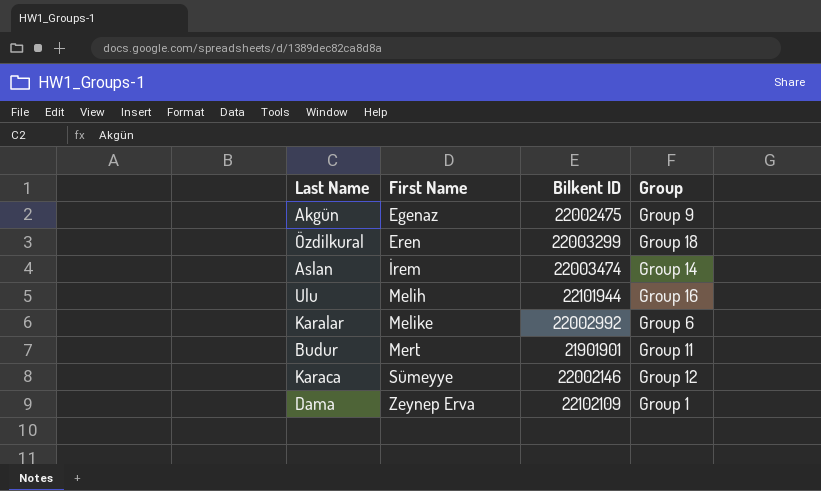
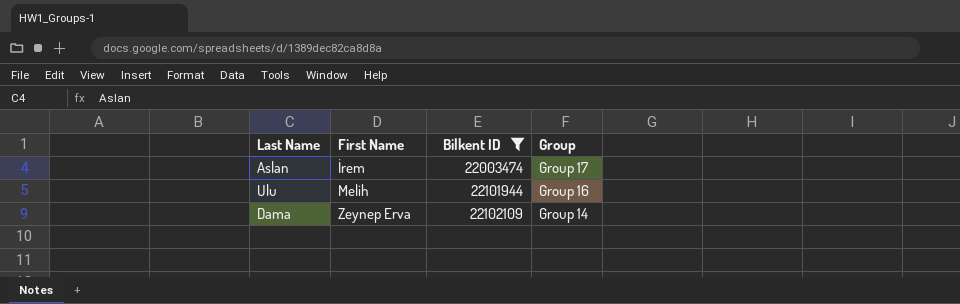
filter: none -> Bilkent ID >= 22003474
Aslan | Group: Group 14 -> Group 17
Dama | Group: Group 1 -> Group 14

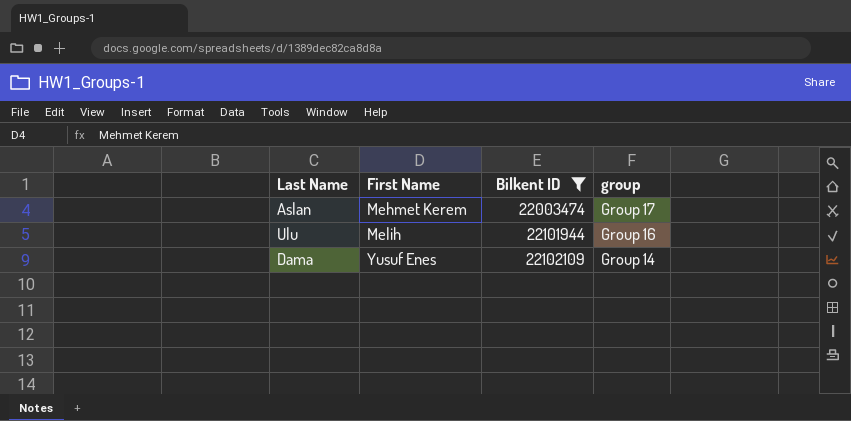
column name: Group -> group
Aslan | First Name: İrem -> Mehmet Kerem
Dama | First Name: Zeynep Erva -> Yusuf Enes

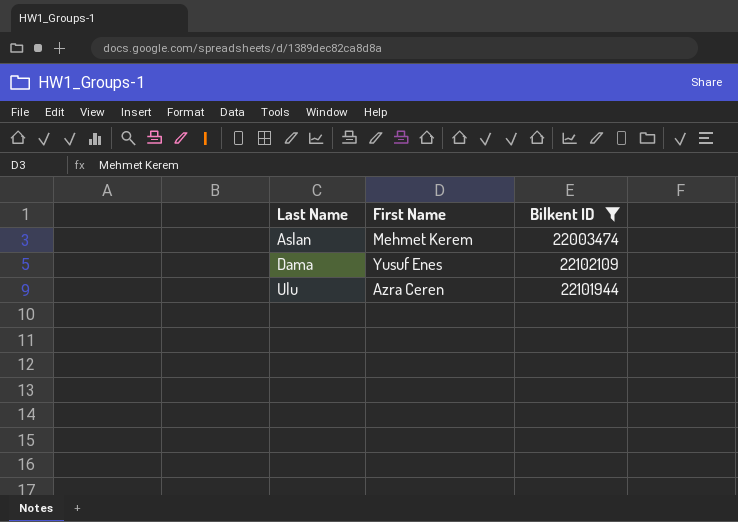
row order: First Name ascending -> Last Name ascending
column group | position: 4 -> none
Ulu | First Name: Melih -> Azra Ceren

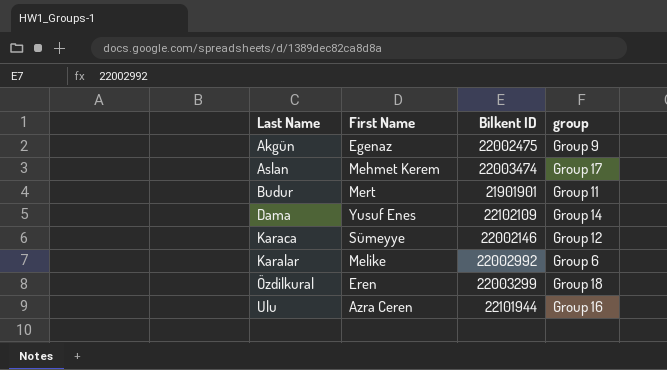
filter: Bilkent ID >= 22003474 -> none
column group | position: none -> 4

